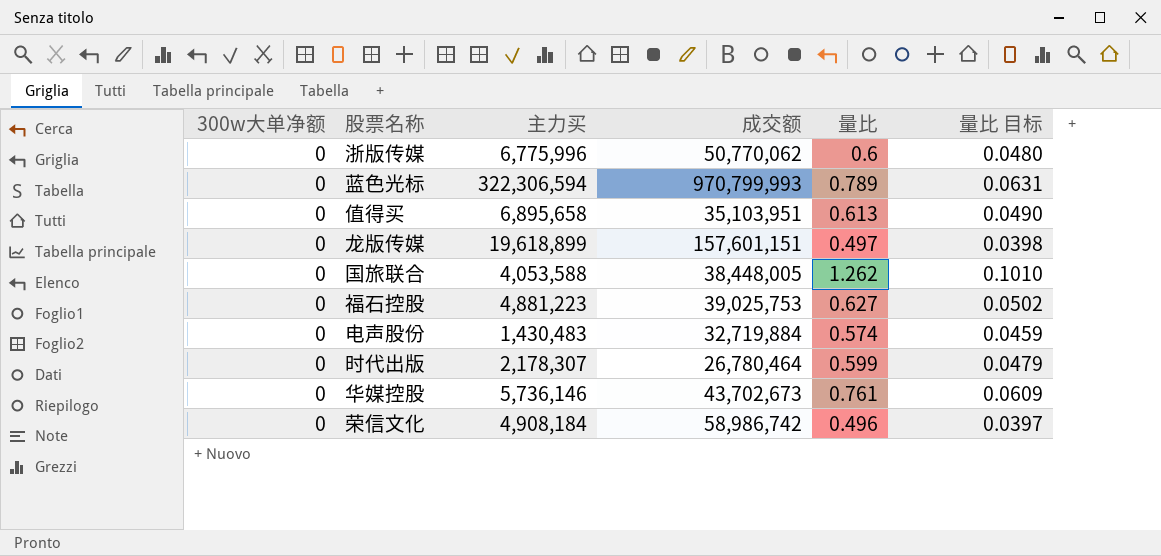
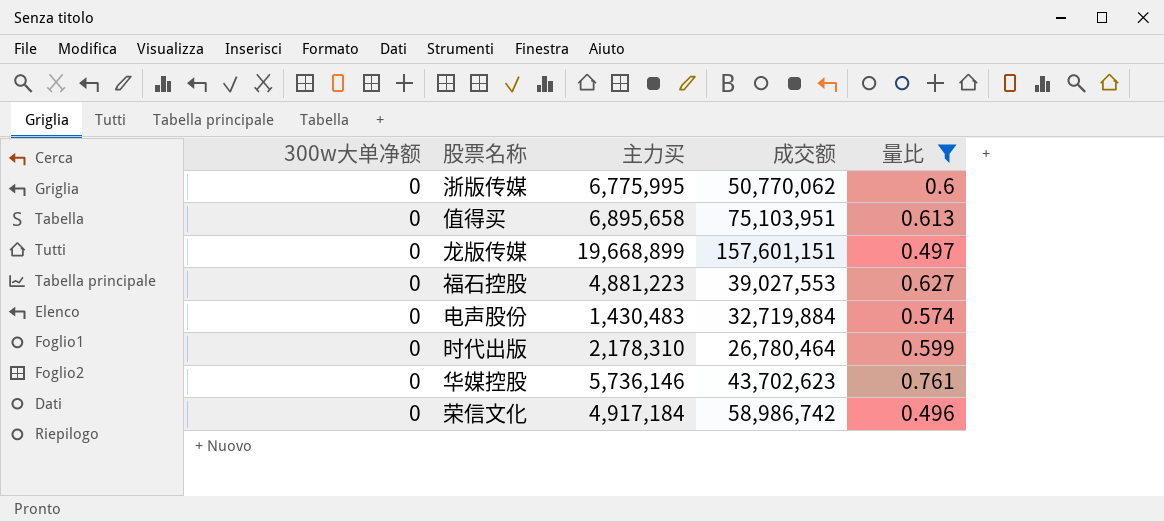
filter: none -> 量比 <= 0.761
column 量比 目标 | formula: [量比] * 0.08 -> none
浙版传媒 | 主力买: 6,775,996 -> 6,775,995
值得买 | 成交额: 35,103,951 -> 75,103,951
龙版传媒 | 主力买: 19,618,899 -> 19,668,899
福石控股 | 成交额: 39,025,753 -> 39,027,553
时代出版 | 主力买: 2,178,307 -> 2,178,310
华媒控股 | 成交额: 43,702,673 -> 43,702,623
荣信文化 | 主力买: 4,908,184 -> 4,917,184

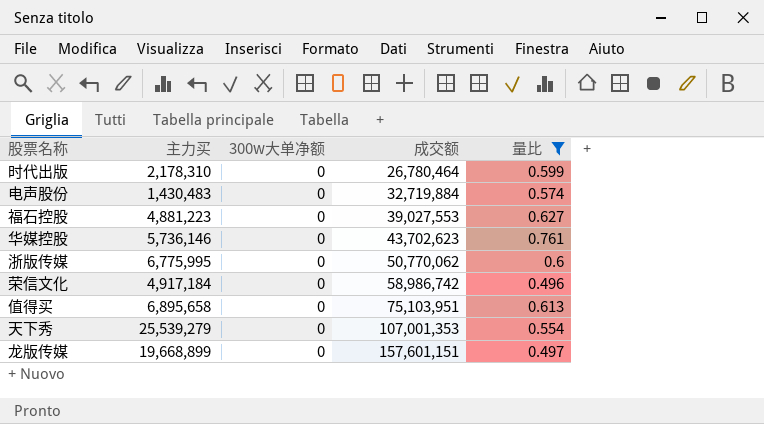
row order: none -> 成交额 ascending
column 300w大单净额 | position: 1 -> 3
row 天下秀: none -> 25,539,279 | 0 | 107,001,353 | 0.554

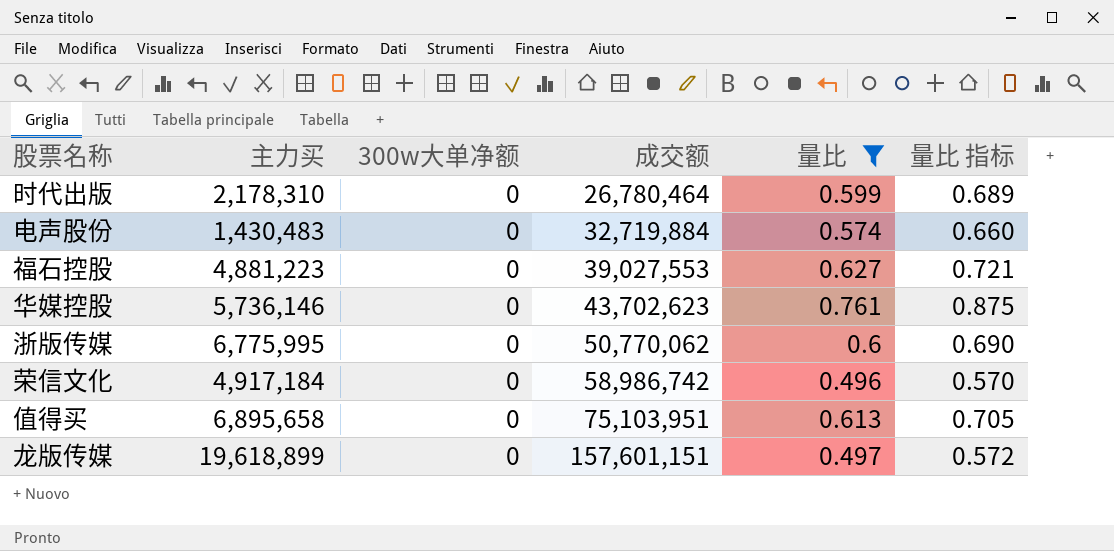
column 量比 指标 | formula: none -> [量比] * 1.15
row 天下秀: 25,539,279 | 0 | 107,001,353 | 0.554 -> none
龙版传媒 | 主力买: 19,668,899 -> 19,618,899

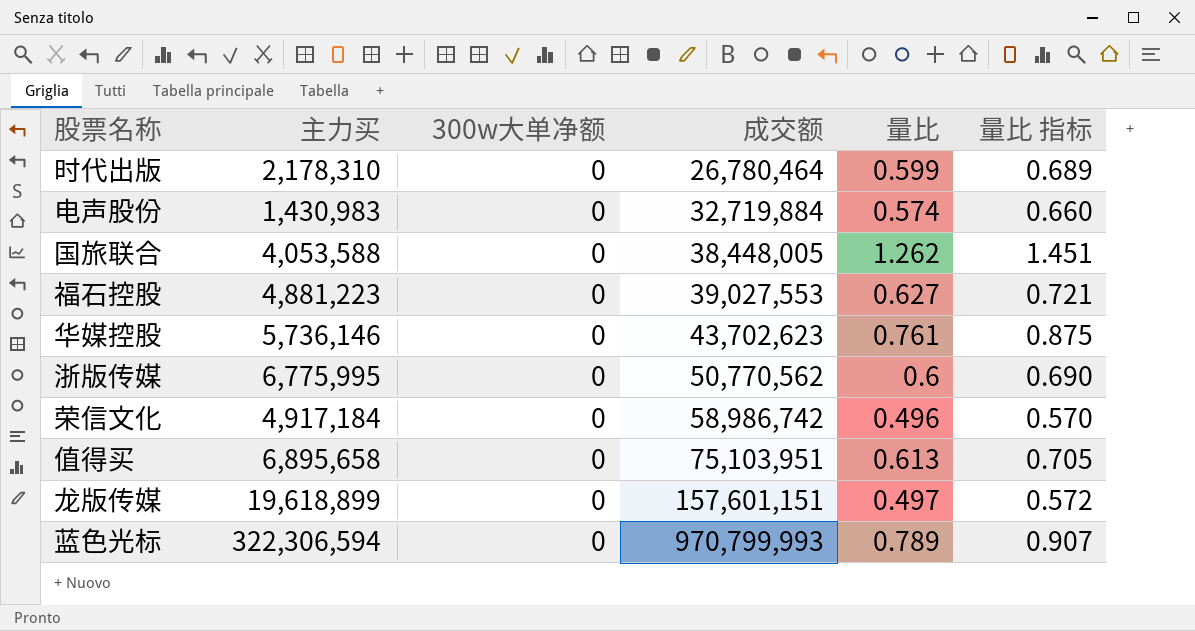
filter: 量比 <= 0.761 -> none
电声股份 | 主力买: 1,430,483 -> 1,430,983
浙版传媒 | 成交额: 50,770,062 -> 50,770,562

